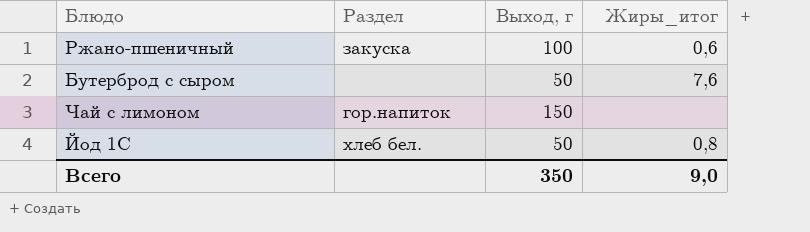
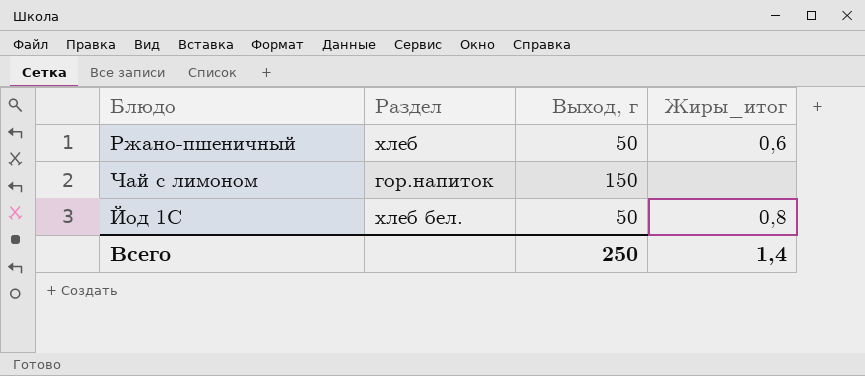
row Бутерброд с сыром: none | 50 | 7,6 -> none
Ржано-пшеничный | Раздел: закуска -> хлеб
Ржано-пшеничный | Выход, г: 100 -> 50
Всего | Выход, г: 350 -> 250
Всего | Жиры_итог: 9,0 -> 1,4

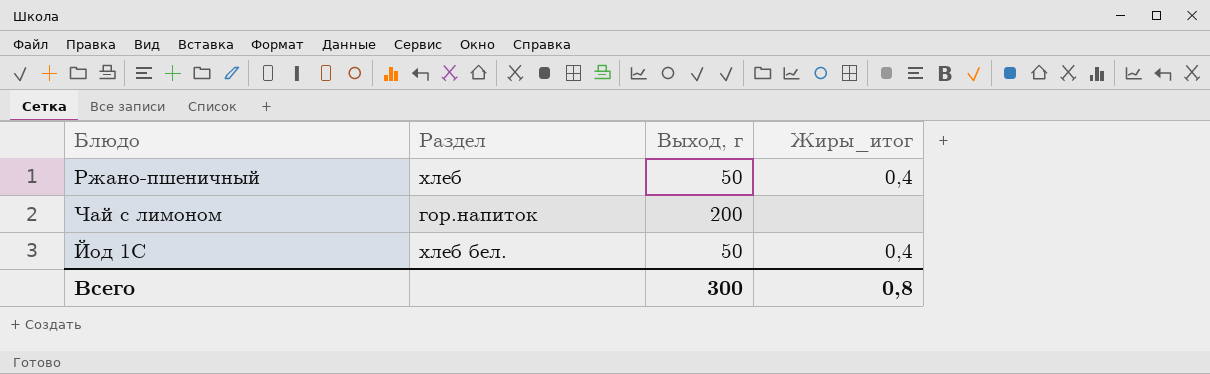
Ржано-пшеничный | Жиры_итог: 0,6 -> 0,4
Чай с лимоном | Выход, г: 150 -> 200
Йод 1С | Жиры_итог: 0,8 -> 0,4
Всего | Выход, г: 250 -> 300
Всего | Жиры_итог: 1,4 -> 0,8

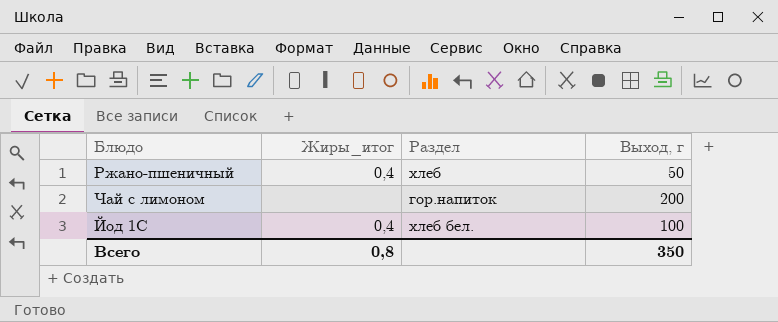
column Жиры_итог | position: 4 -> 2
Йод 1С | Выход, г: 50 -> 100
Всего | Выход, г: 300 -> 350

